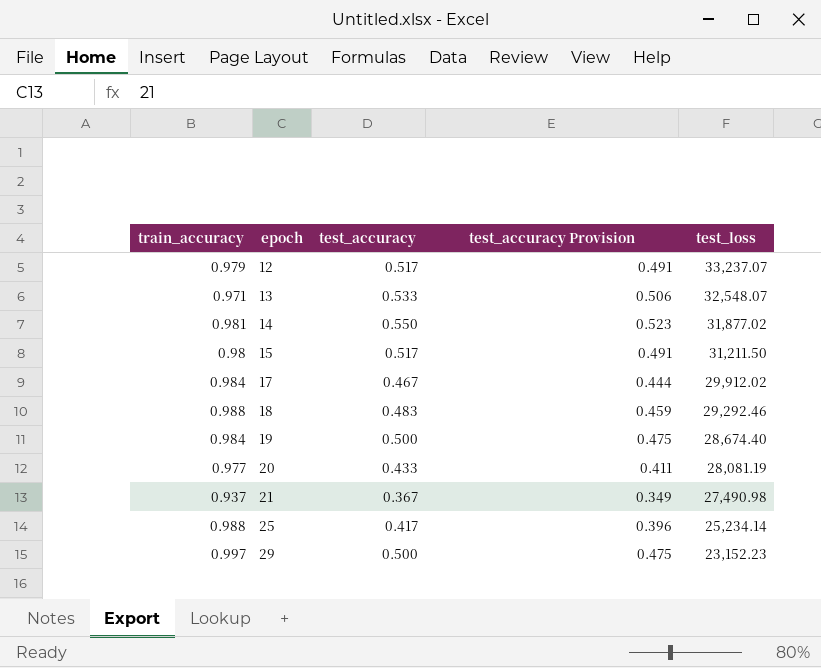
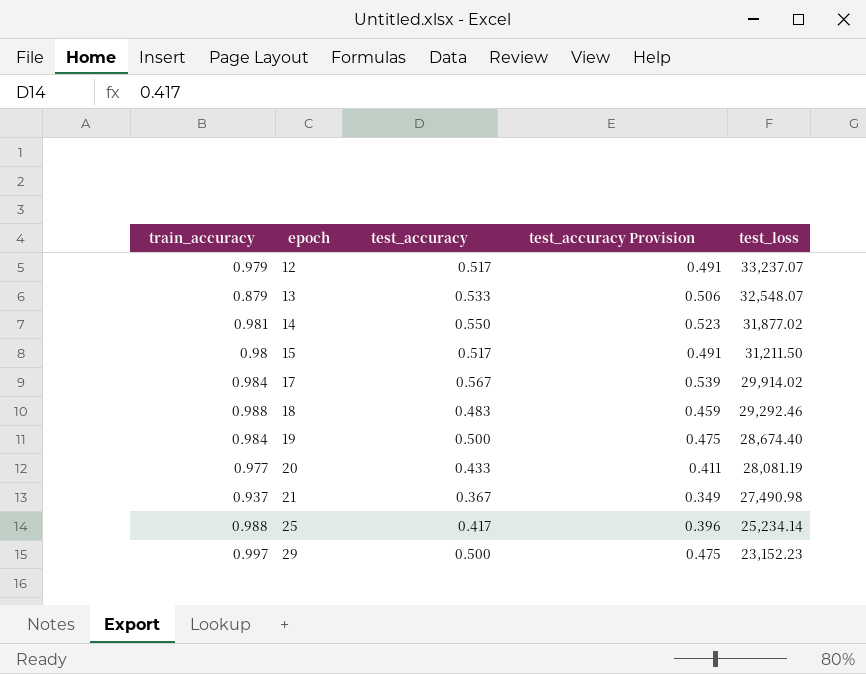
13 | train_accuracy: 0.971 -> 0.879
17 | test_accuracy: 0.467 -> 0.567
17 | test_accuracy Provision: 0.444 -> 0.539
17 | test_loss: 29,912.02 -> 29,914.02

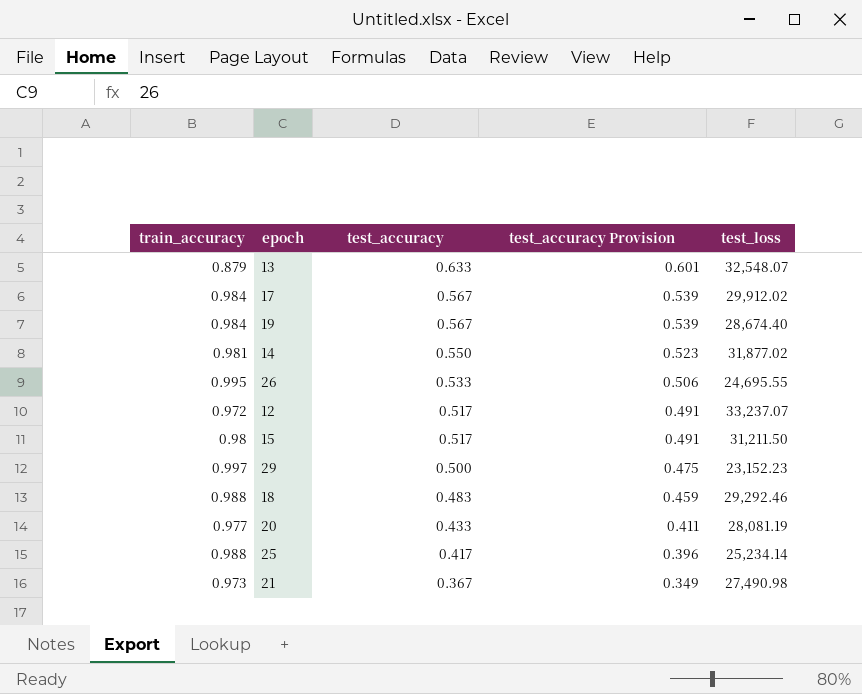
row order: epoch ascending -> test_accuracy descending
13 | test_accuracy: 0.533 -> 0.633
13 | test_accuracy Provision: 0.506 -> 0.601
17 | test_loss: 29,914.02 -> 29,912.02
19 | test_accuracy: 0.500 -> 0.567
19 | test_accuracy Provision: 0.475 -> 0.539
row 26: none -> 0.995 | 0.533 | 0.506 | 24,695.55
12 | train_accuracy: 0.979 -> 0.972
21 | train_accuracy: 0.937 -> 0.973

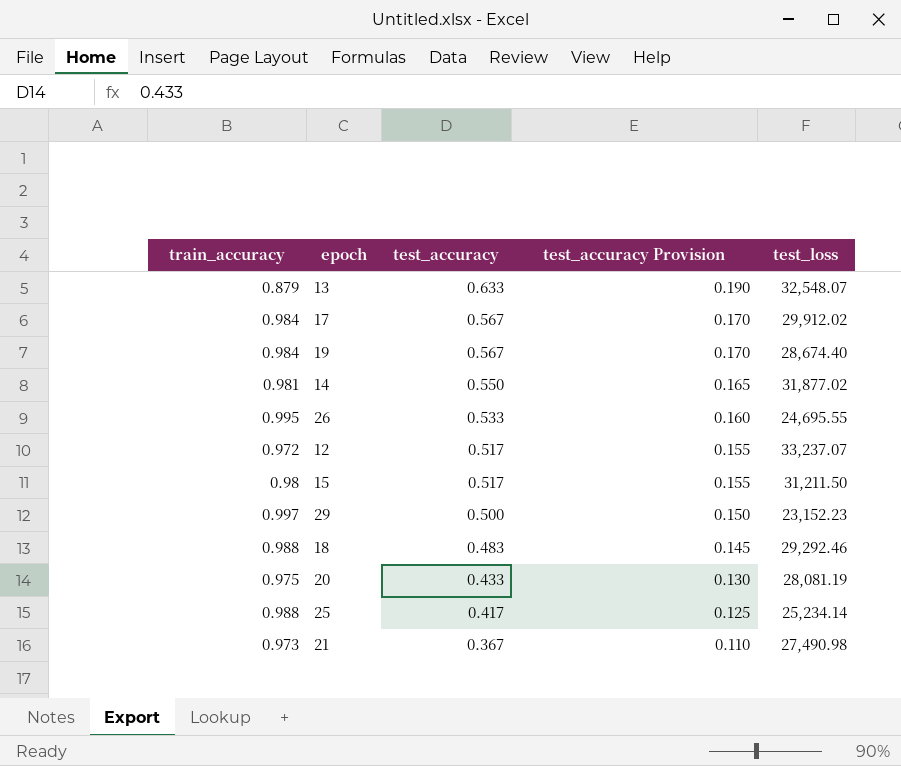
column test_accuracy Provision | formula: [test_accuracy] * 0.95 -> [test_accuracy] * 0.3
20 | train_accuracy: 0.977 -> 0.975

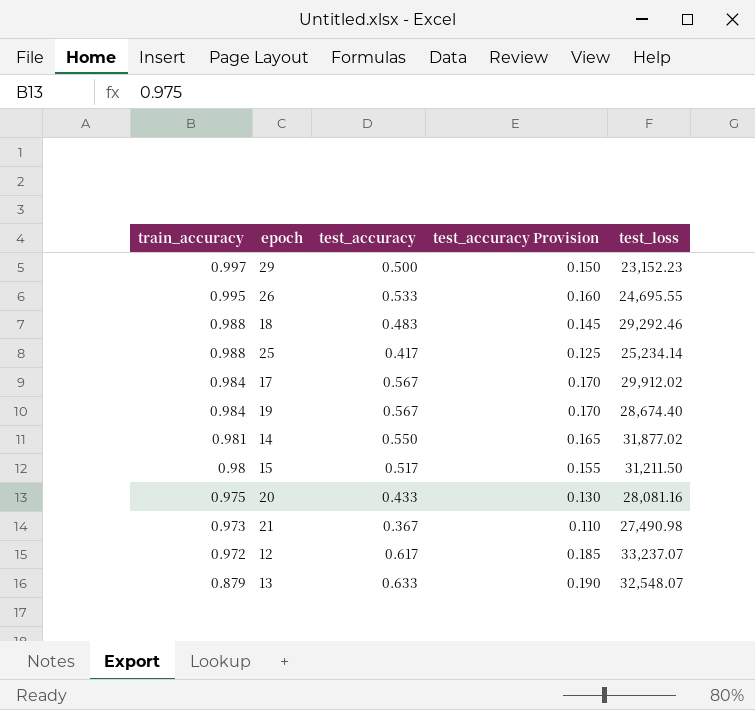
row order: test_accuracy descending -> train_accuracy descending
20 | test_loss: 28,081.19 -> 28,081.16
12 | test_accuracy: 0.517 -> 0.617
12 | test_accuracy Provision: 0.155 -> 0.185

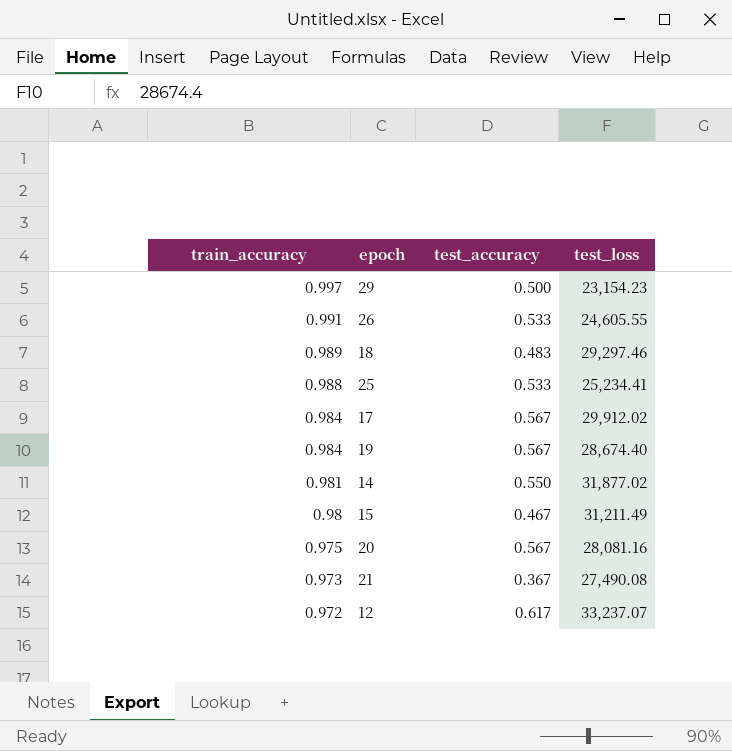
column test_accuracy Provision | formula: [test_accuracy] * 0.3 -> none
row 13: 0.879 | 0.633 | 0.190 | 32,548.07 -> none
29 | test_loss: 23,152.23 -> 23,154.23
26 | train_accuracy: 0.995 -> 0.991
26 | test_loss: 24,695.55 -> 24,605.55
18 | train_accuracy: 0.988 -> 0.989
18 | test_loss: 29,292.46 -> 29,297.46
25 | test_accuracy: 0.417 -> 0.533
25 | test_loss: 25,234.14 -> 25,234.41
15 | test_accuracy: 0.517 -> 0.467
15 | test_loss: 31,211.50 -> 31,211.49
20 | test_accuracy: 0.433 -> 0.567
21 | test_loss: 27,490.98 -> 27,490.08

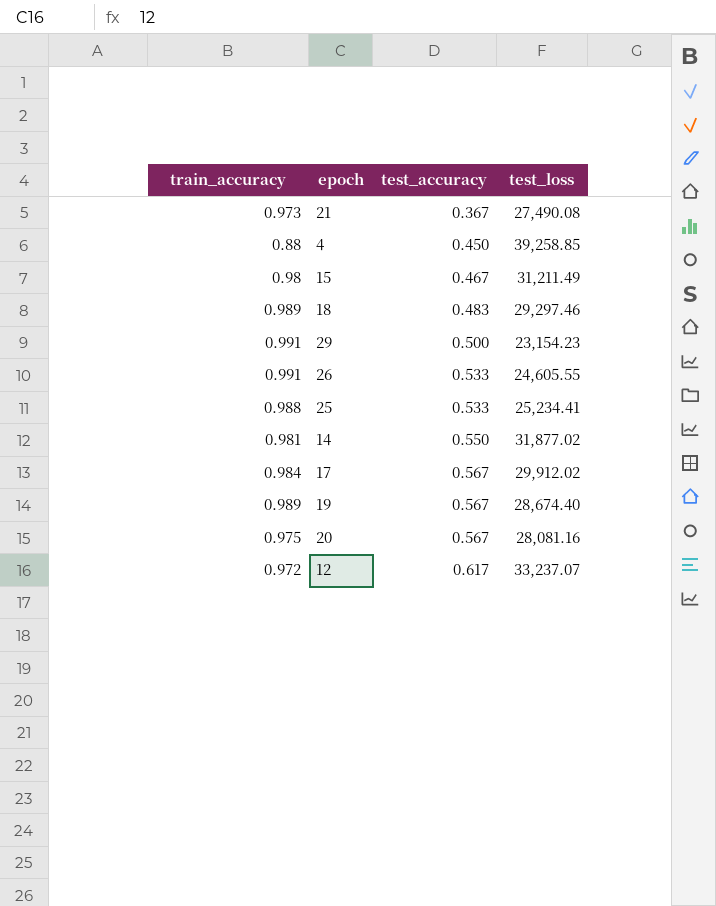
row order: train_accuracy descending -> test_accuracy ascending
row 4: none -> 0.88 | 0.450 | 39,258.85
29 | train_accuracy: 0.997 -> 0.991
19 | train_accuracy: 0.984 -> 0.989

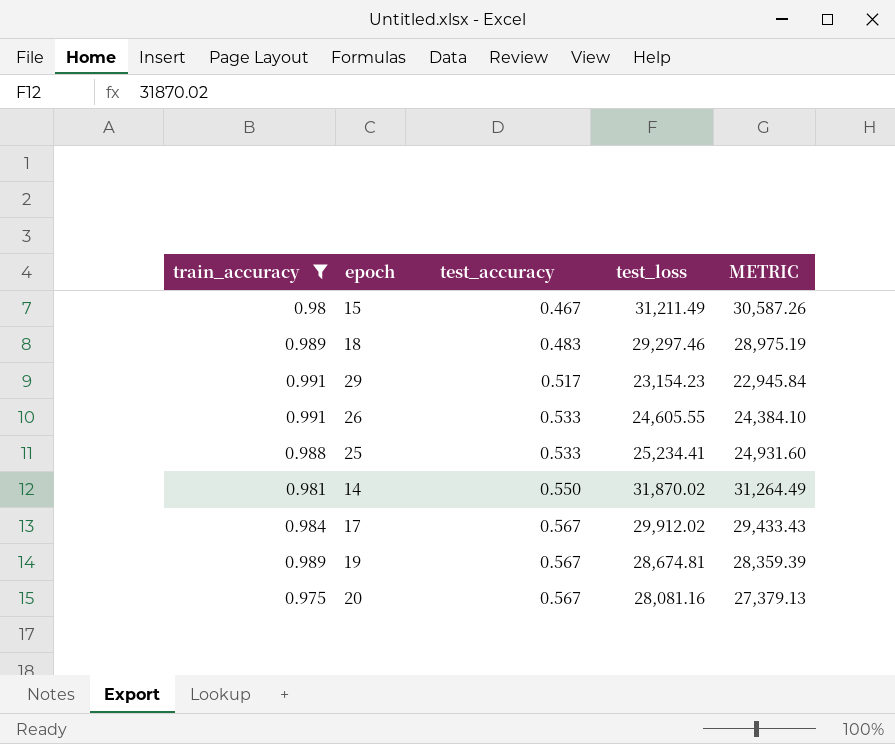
filter: none -> train_accuracy >= 0.975
column METRIC | formula: none -> [train_accuracy] * [test_loss]
29 | test_accuracy: 0.500 -> 0.517
14 | test_loss: 31,877.02 -> 31,870.02
19 | test_loss: 28,674.40 -> 28,674.81

